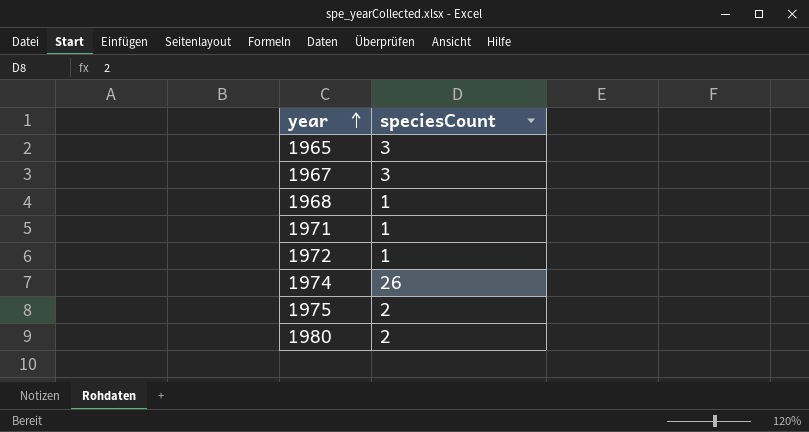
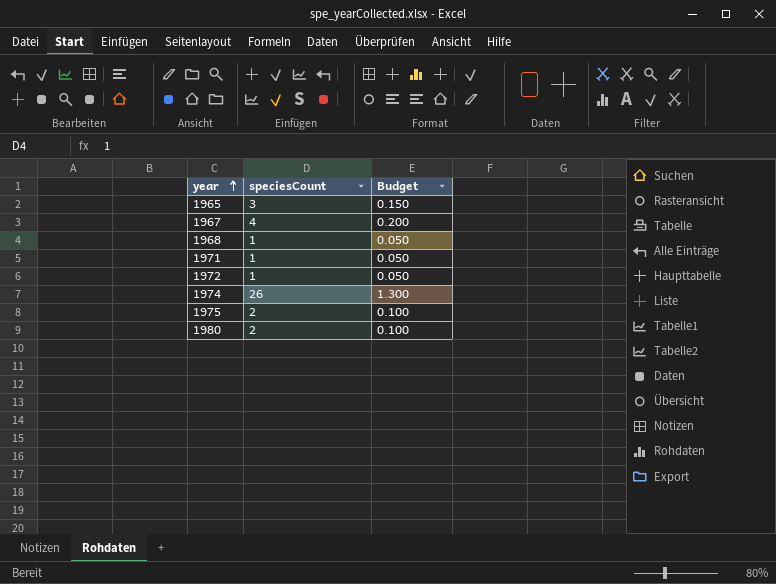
column Budget | formula: none -> [speciesCount] * 0.05
1967 | speciesCount: 3 -> 4

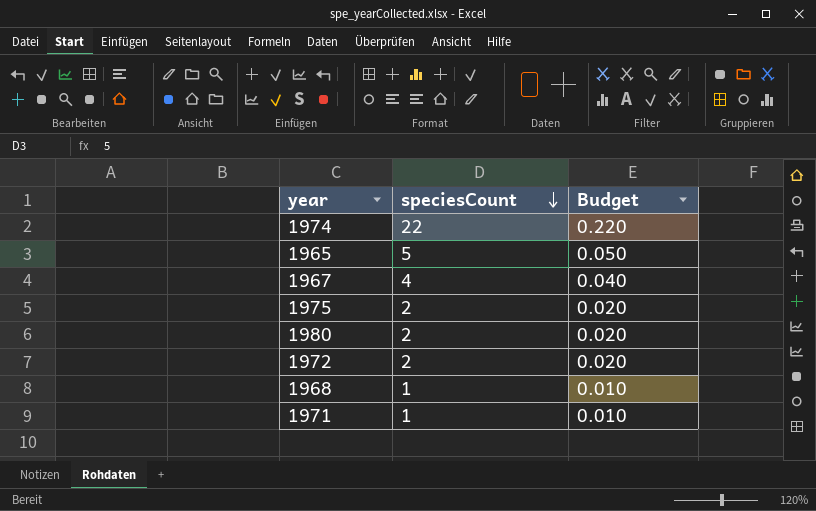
row order: year ascending -> speciesCount descending
column Budget | formula: [speciesCount] * 0.05 -> [speciesCount] * 0.01
1974 | speciesCount: 26 -> 22
1965 | speciesCount: 3 -> 5
1972 | speciesCount: 1 -> 2

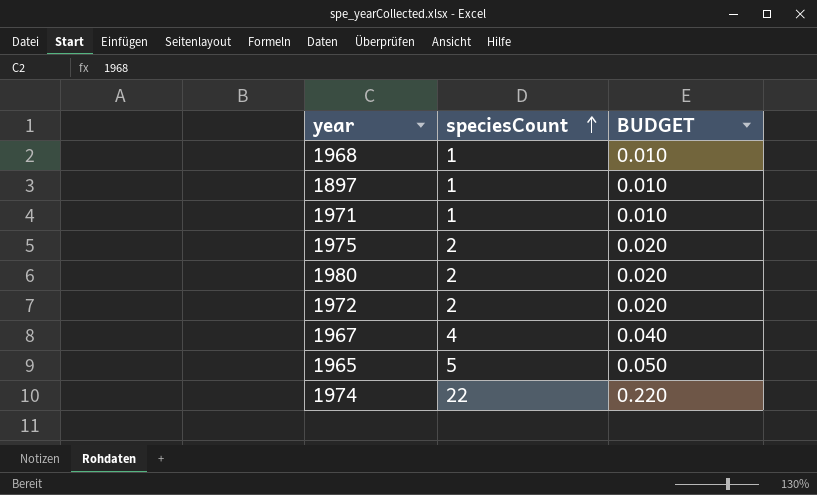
row order: speciesCount descending -> speciesCount ascending
column name: Budget -> BUDGET
row 1897: none -> 1 | 0.010

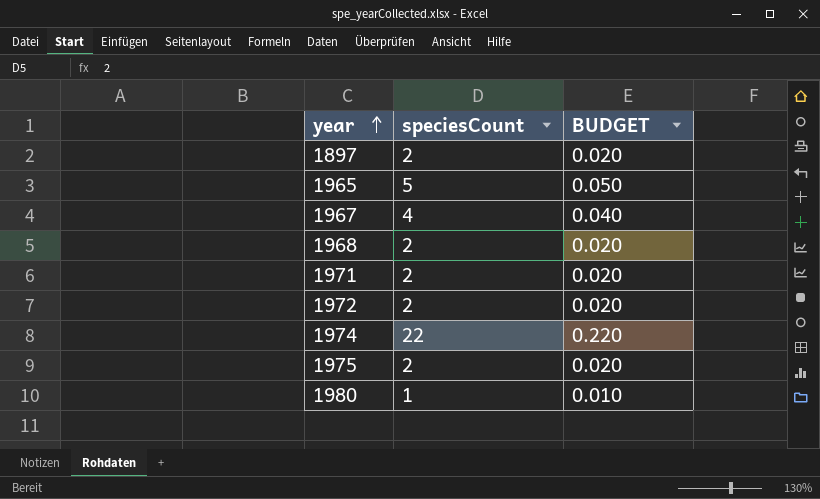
row order: speciesCount ascending -> year ascending
1897 | speciesCount: 1 -> 2
1897 | BUDGET: 0.010 -> 0.020
1968 | speciesCount: 1 -> 2
1968 | BUDGET: 0.010 -> 0.020
1971 | speciesCount: 1 -> 2
1971 | BUDGET: 0.010 -> 0.020
1980 | speciesCount: 2 -> 1
1980 | BUDGET: 0.020 -> 0.010

